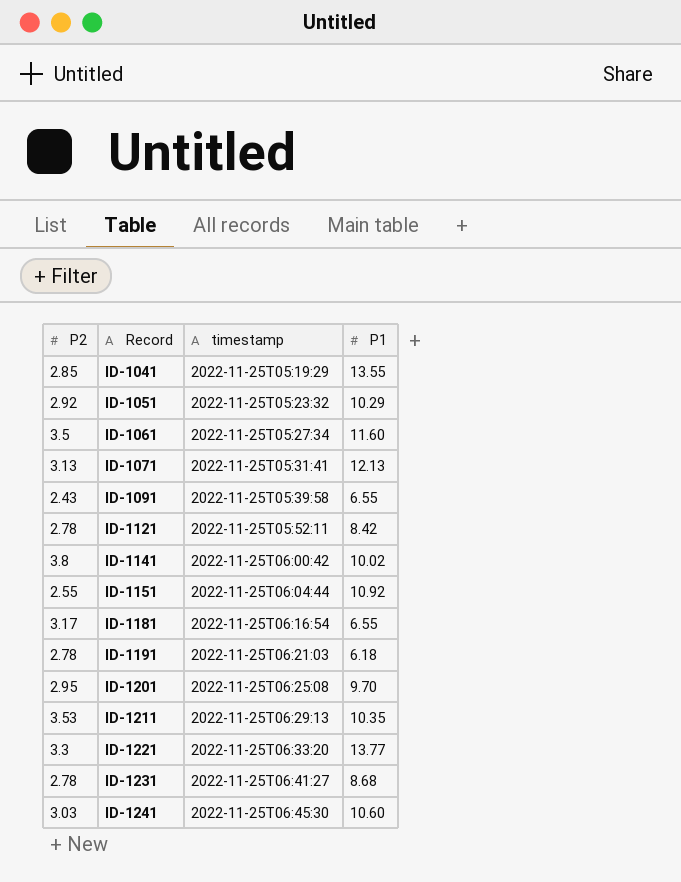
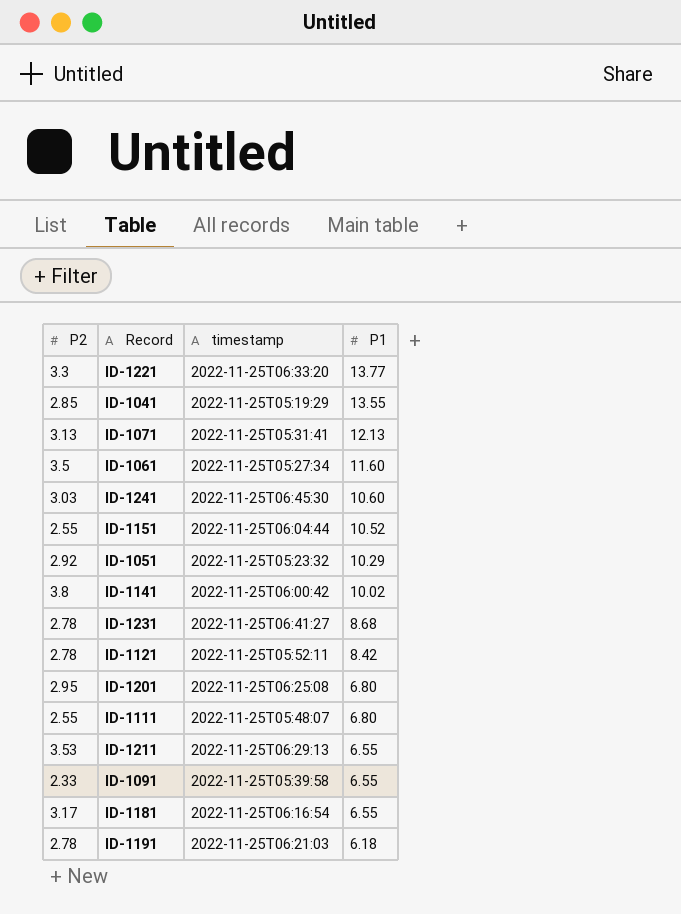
row order: Record ascending -> P1 descending
ID-1151 | P1: 10.92 -> 10.52
ID-1201 | P1: 9.70 -> 6.80
row ID-1111: none -> 2.55 | 2022-11-25T05:48:07 | 6.80
ID-1211 | P1: 10.35 -> 6.55
ID-1091 | P2: 2.43 -> 2.33

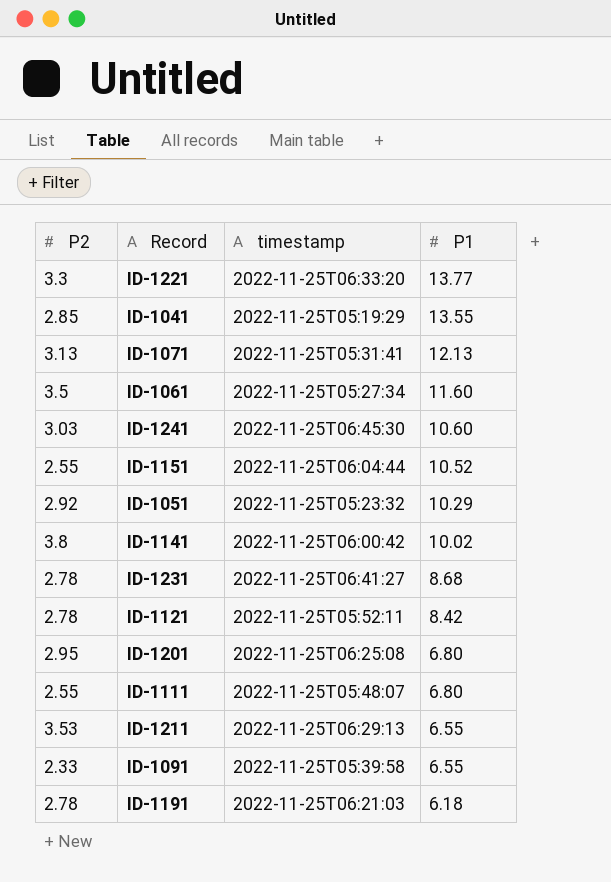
row ID-1181: 3.17 | 2022-11-25T06:16:54 | 6.55 -> none

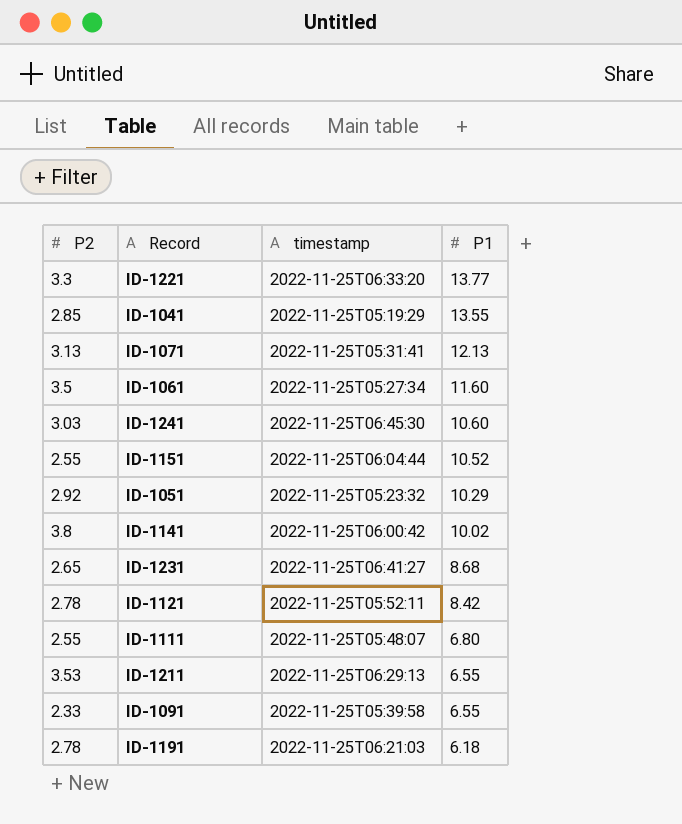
row ID-1201: 2.95 | 2022-11-25T06:25:08 | 6.80 -> none
ID-1231 | P2: 2.78 -> 2.65

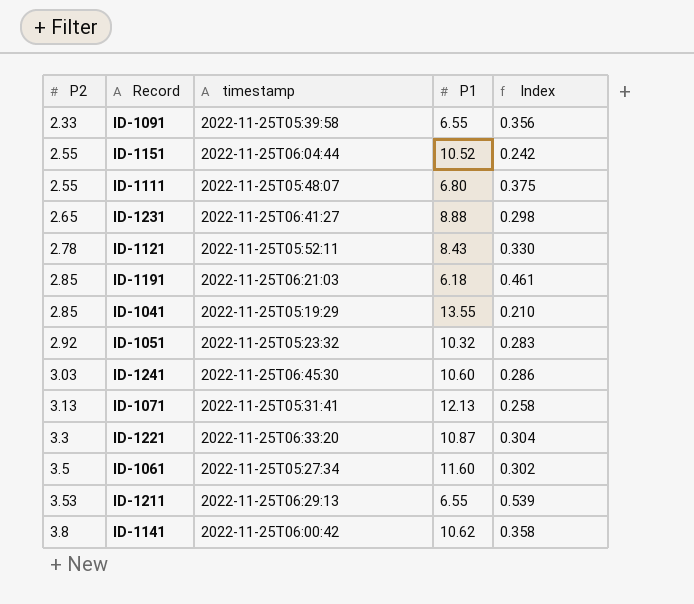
row order: P1 descending -> P2 ascending
column Index | formula: none -> [P2] / [P1]
ID-1231 | P1: 8.68 -> 8.88
ID-1121 | P1: 8.42 -> 8.43
ID-1191 | P2: 2.78 -> 2.85
ID-1051 | P1: 10.29 -> 10.32
ID-1221 | P1: 13.77 -> 10.87
ID-1141 | P1: 10.02 -> 10.62

